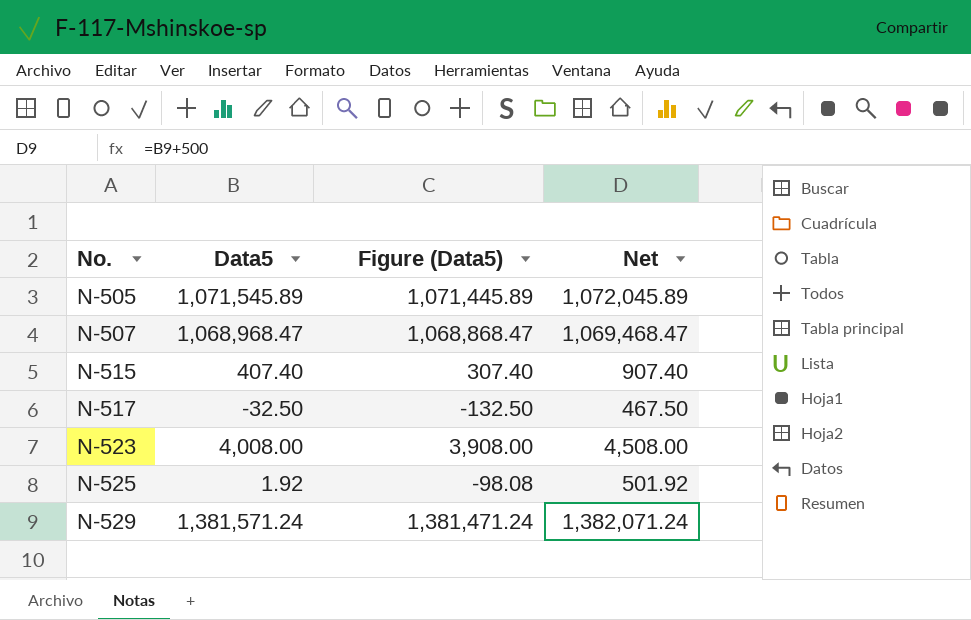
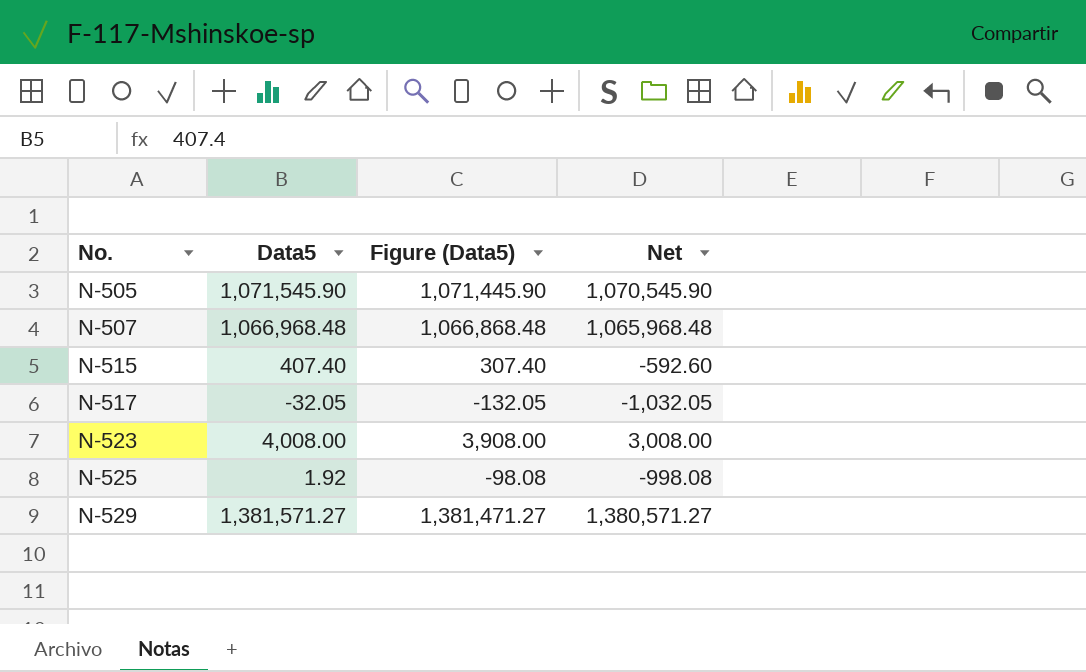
column Net | formula: [Data5] + 500 -> [Data5] - 1000
N-505 | Data5: 1,071,545.89 -> 1,071,545.90
N-505 | Figure (Data5): 1,071,445.89 -> 1,071,445.90
N-507 | Data5: 1,068,968.47 -> 1,066,968.48
N-507 | Figure (Data5): 1,068,868.47 -> 1,066,868.48
N-517 | Data5: -32.50 -> -32.05
N-517 | Figure (Data5): -132.50 -> -132.05
N-529 | Data5: 1,381,571.24 -> 1,381,571.27
N-529 | Figure (Data5): 1,381,471.24 -> 1,381,471.27

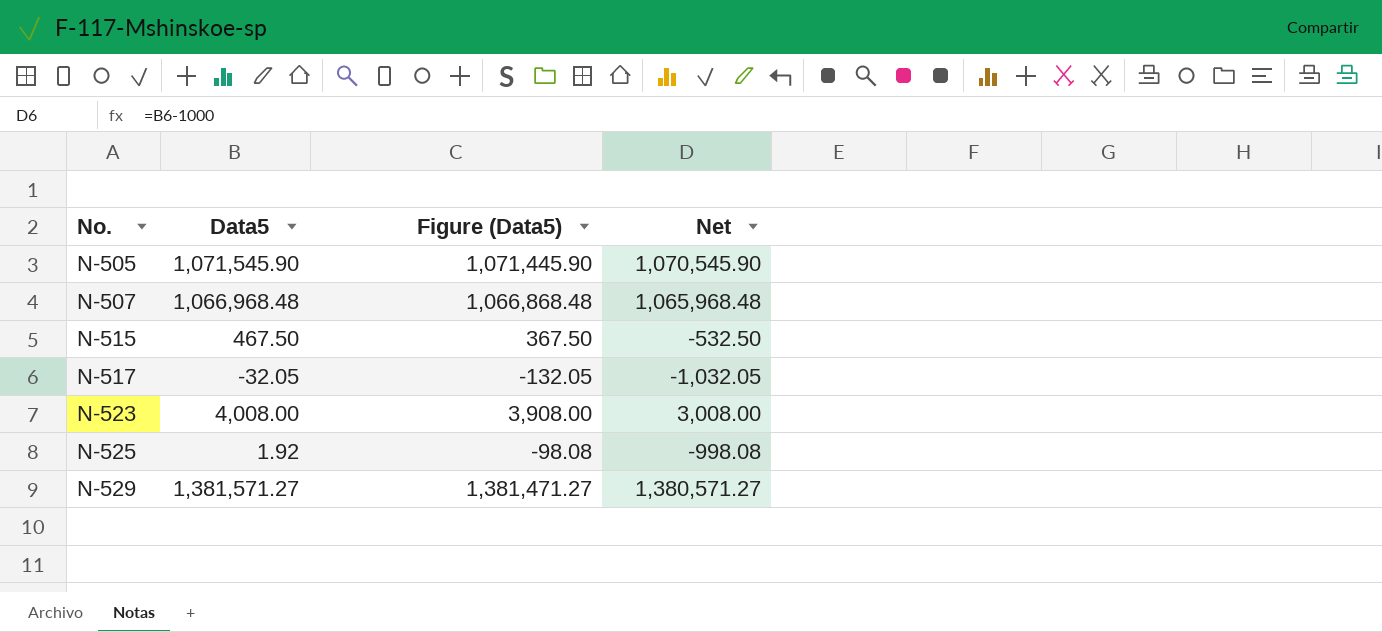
N-515 | Data5: 407.40 -> 467.50
N-515 | Figure (Data5): 307.40 -> 367.50
N-515 | Net: -592.60 -> -532.50

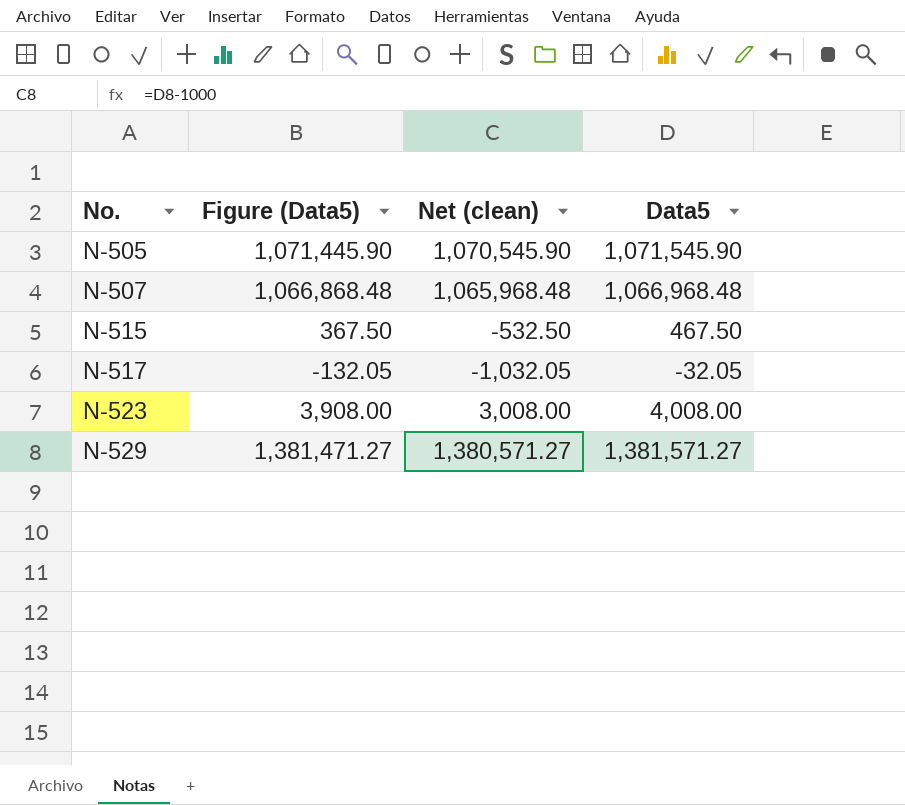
column name: Net -> Net (clean)
column Data5 | position: 2 -> 4
row N-525: 1.92 | -98.08 | -998.08 -> none

